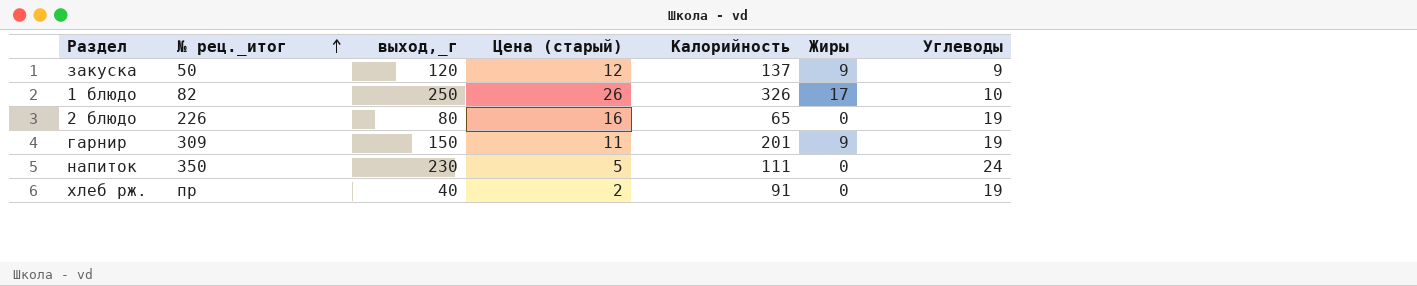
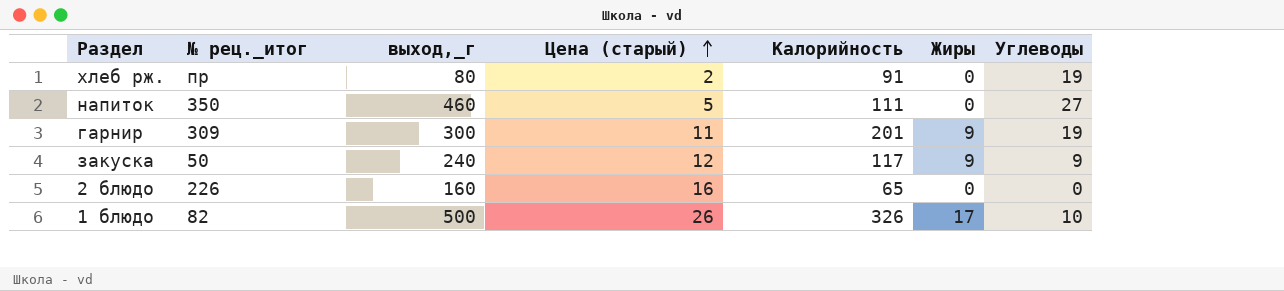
row order: № рец._итог ascending -> Цена (старый) ascending
хлеб рж. | выход,_г: 40 -> 80
напиток | выход,_г: 230 -> 460
напиток | Углеводы: 24 -> 27
гарнир | выход,_г: 150 -> 300
закуска | выход,_г: 120 -> 240
закуска | Калорийность: 137 -> 117
2 блюдо | выход,_г: 80 -> 160
2 блюдо | Углеводы: 19 -> 0
1 блюдо | выход,_г: 250 -> 500

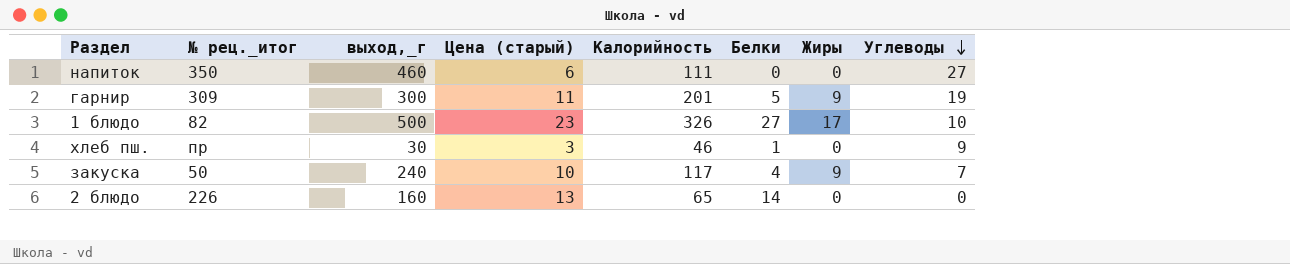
row order: Цена (старый) ascending -> Углеводы descending
column Белки | position: none -> 6
row хлеб рж.: пр | 80 | 2 | 91 | 0 | 19 -> none
напиток | Цена (старый): 5 -> 6
1 блюдо | Цена (старый): 26 -> 23
row хлеб пш.: none -> пр | 30 | 3 | 46 | 1 | 0 | 9
закуска | Цена (старый): 12 -> 10
закуска | Углеводы: 9 -> 7
2 блюдо | Цена (старый): 16 -> 13

